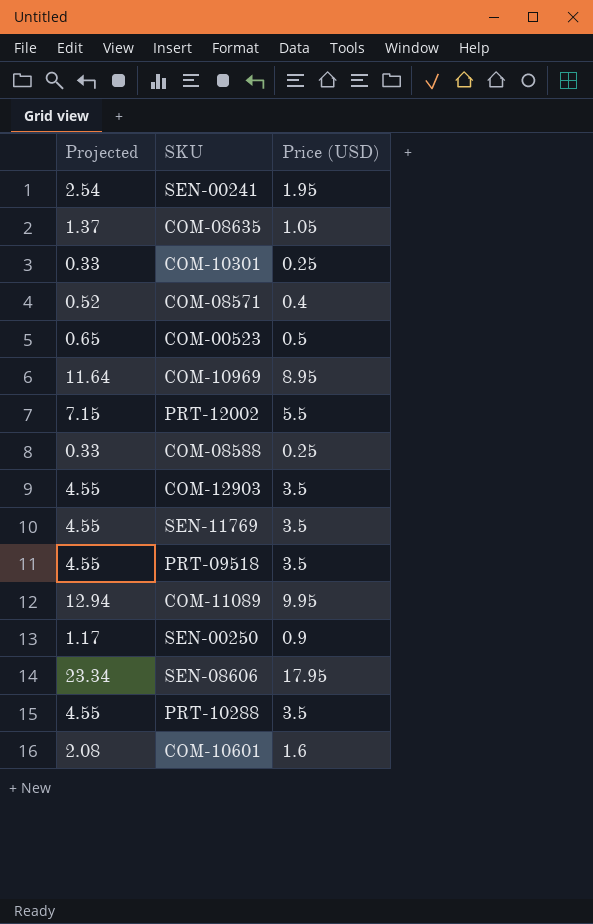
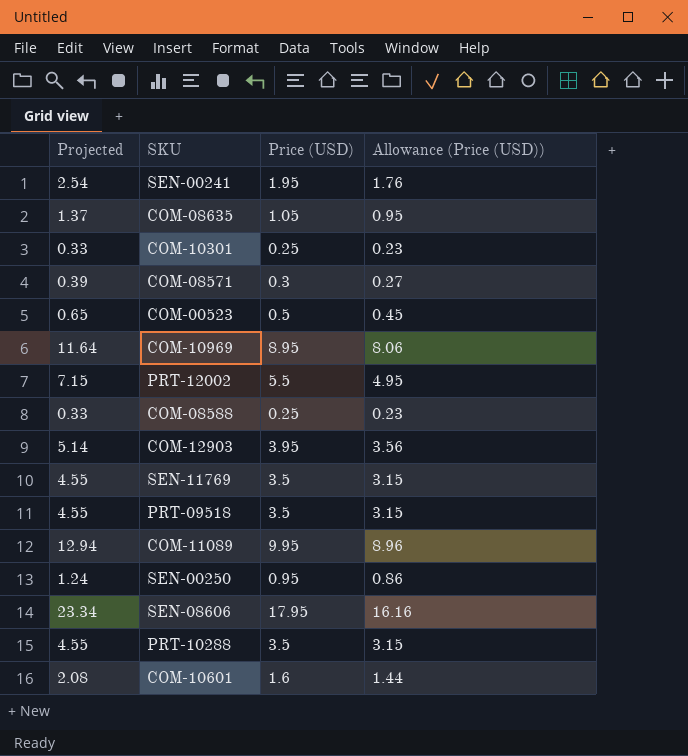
column Allowance (Price (USD)) | formula: none -> [Price (USD)] * 0.9
COM-08571 | Projected: 0.52 -> 0.39
COM-08571 | Price (USD): 0.4 -> 0.3
COM-12903 | Projected: 4.55 -> 5.14
COM-12903 | Price (USD): 3.5 -> 3.95
SEN-00250 | Projected: 1.17 -> 1.24
SEN-00250 | Price (USD): 0.9 -> 0.95

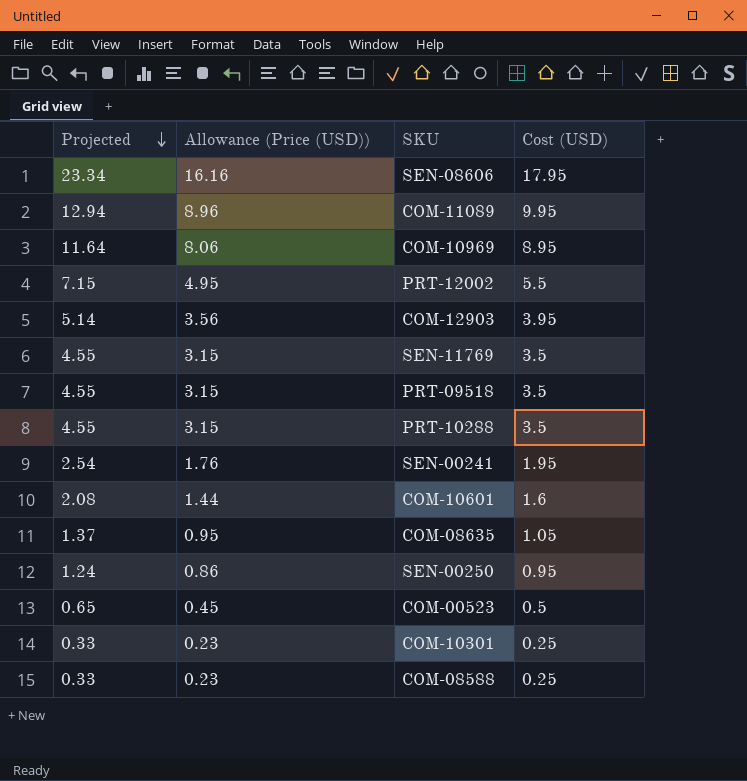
row order: none -> Projected descending
column Allowance (Price (USD)) | position: 4 -> 2
column name: Price (USD) -> Cost (USD)
row COM-08571: 0.39 | 0.3 | 0.27 -> none

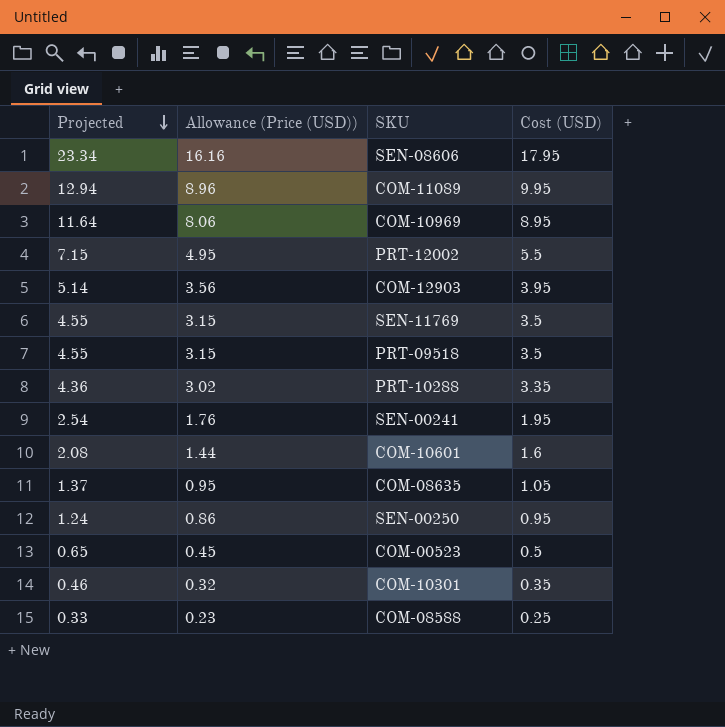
PRT-10288 | Projected: 4.55 -> 4.36
PRT-10288 | Allowance (Price (USD)): 3.15 -> 3.02
PRT-10288 | Cost (USD): 3.5 -> 3.35
COM-10301 | Projected: 0.33 -> 0.46
COM-10301 | Allowance (Price (USD)): 0.23 -> 0.32
COM-10301 | Cost (USD): 0.25 -> 0.35

